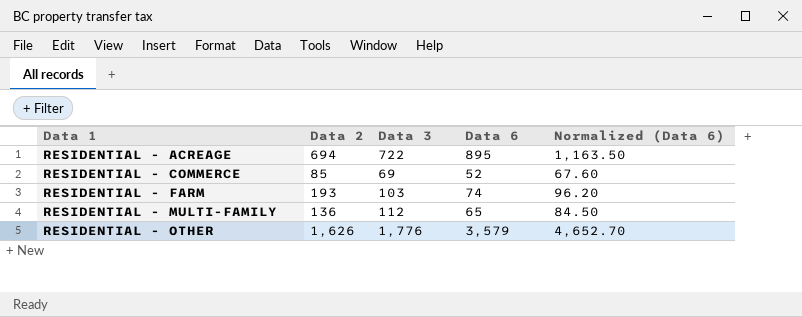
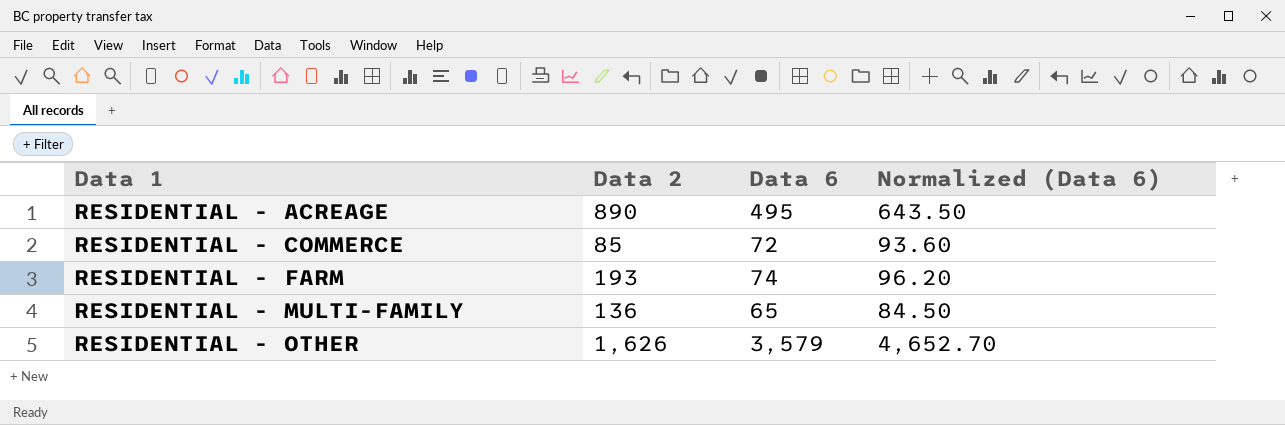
column Data 3 | position: 3 -> none
RESIDENTIAL - ACREAGE | Data 2: 694 -> 890
RESIDENTIAL - ACREAGE | Data 6: 895 -> 495
RESIDENTIAL - ACREAGE | Normalized (Data 6): 1,163.50 -> 643.50
RESIDENTIAL - COMMERCE | Data 6: 52 -> 72
RESIDENTIAL - COMMERCE | Normalized (Data 6): 67.60 -> 93.60

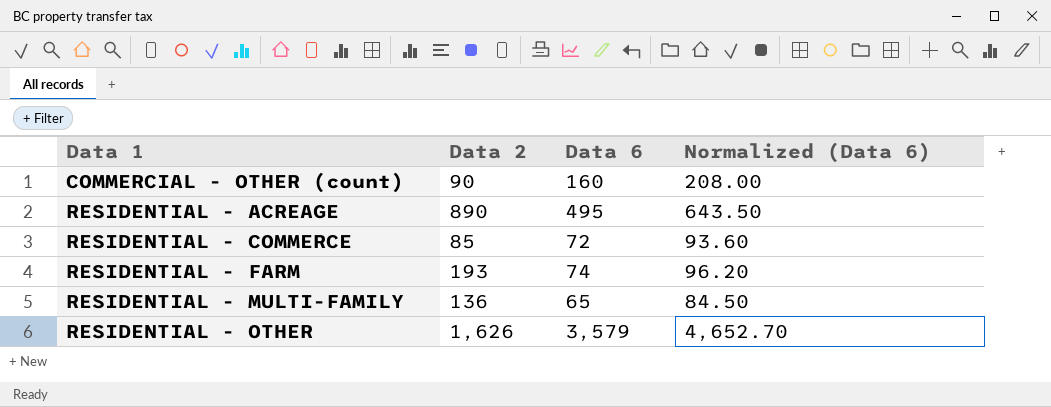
row COMMERCIAL - OTHER (count): none -> 90 | 160 | 208.00

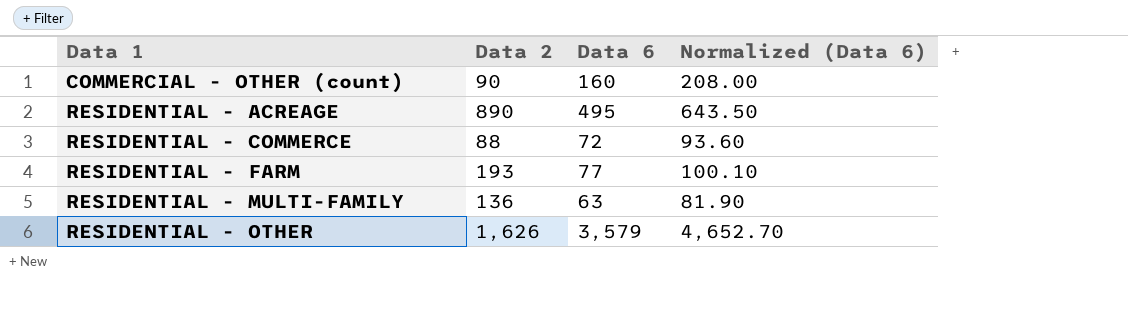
RESIDENTIAL - COMMERCE | Data 2: 85 -> 88
RESIDENTIAL - FARM | Data 6: 74 -> 77
RESIDENTIAL - FARM | Normalized (Data 6): 96.20 -> 100.10
RESIDENTIAL - MULTI-FAMILY | Data 6: 65 -> 63
RESIDENTIAL - MULTI-FAMILY | Normalized (Data 6): 84.50 -> 81.90

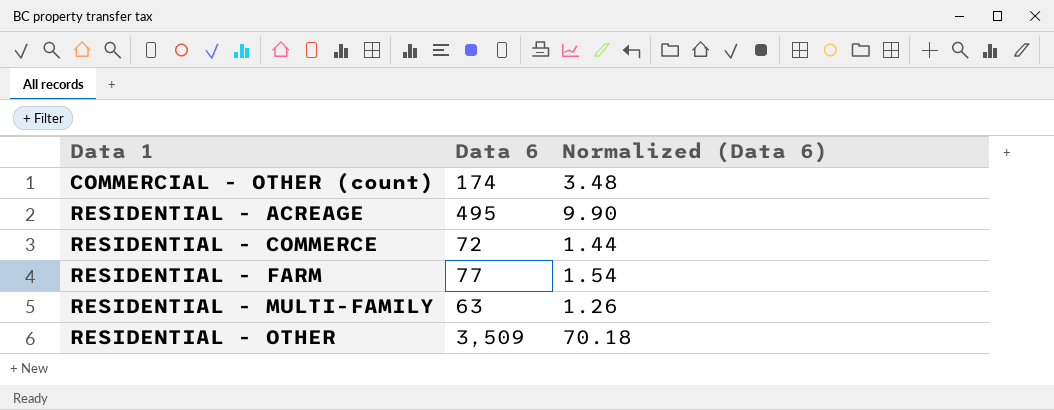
column Data 2 | position: 2 -> none
column Normalized (Data 6) | formula: [Data 6] * 1.3 -> [Data 6] * 0.02
COMMERCIAL - OTHER (count) | Data 6: 160 -> 174
RESIDENTIAL - OTHER | Data 6: 3,579 -> 3,509

